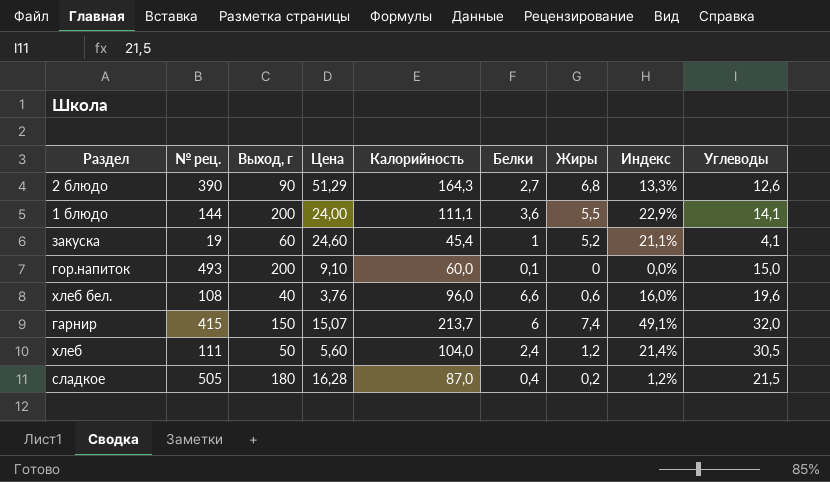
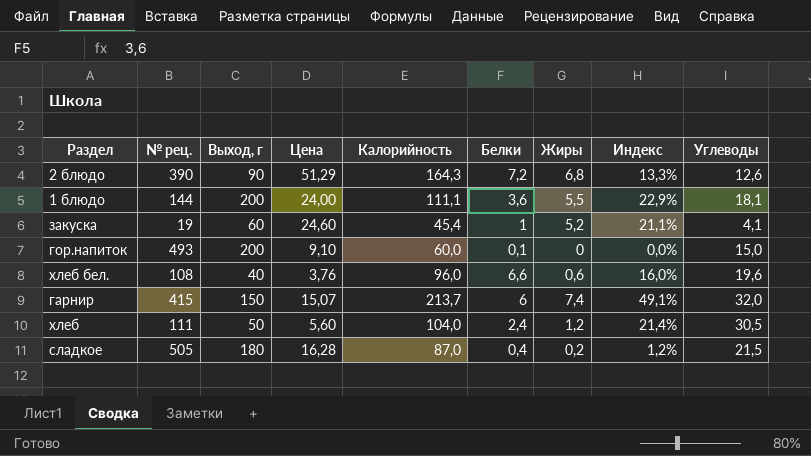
2 блюдо | Белки: 2,7 -> 7,2
1 блюдо | Углеводы: 14,1 -> 18,1

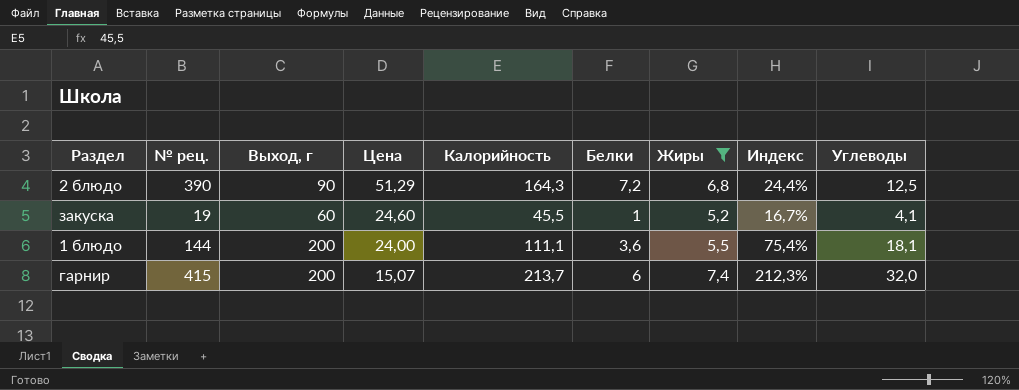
filter: none -> Жиры >= 5,2
row order: none -> Цена descending
column Индекс | formula: [Жиры] / [Цена] -> [Углеводы] / [Цена]
2 блюдо | Углеводы: 12,6 -> 12,5
закуска | Калорийность: 45,4 -> 45,5
гарнир | Выход, г: 150 -> 200

